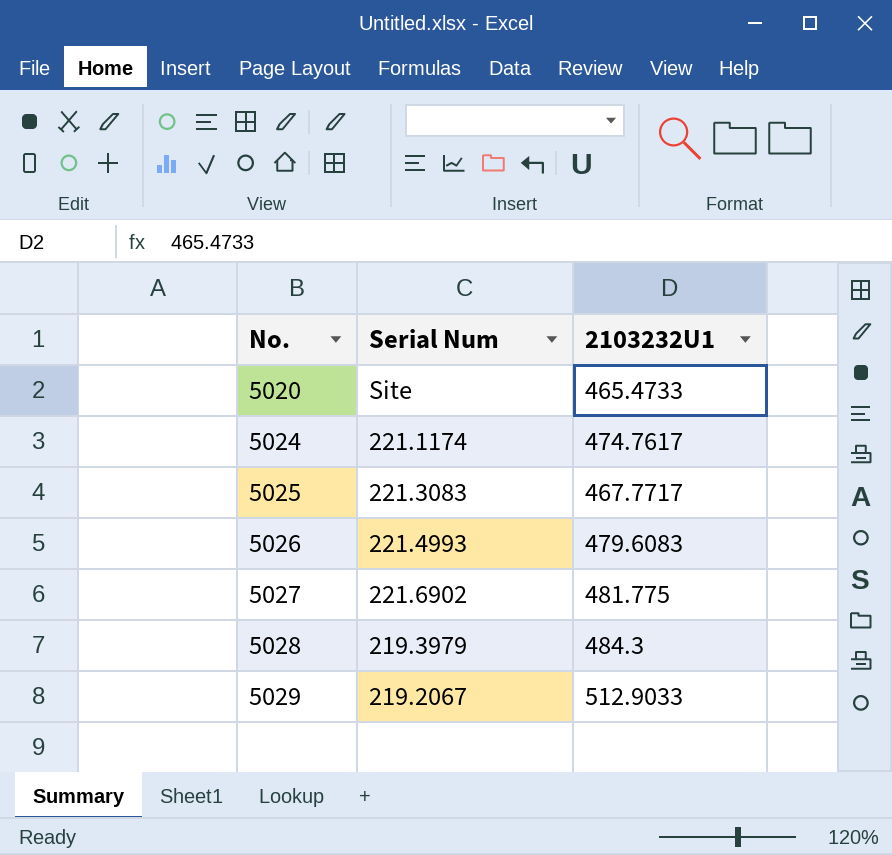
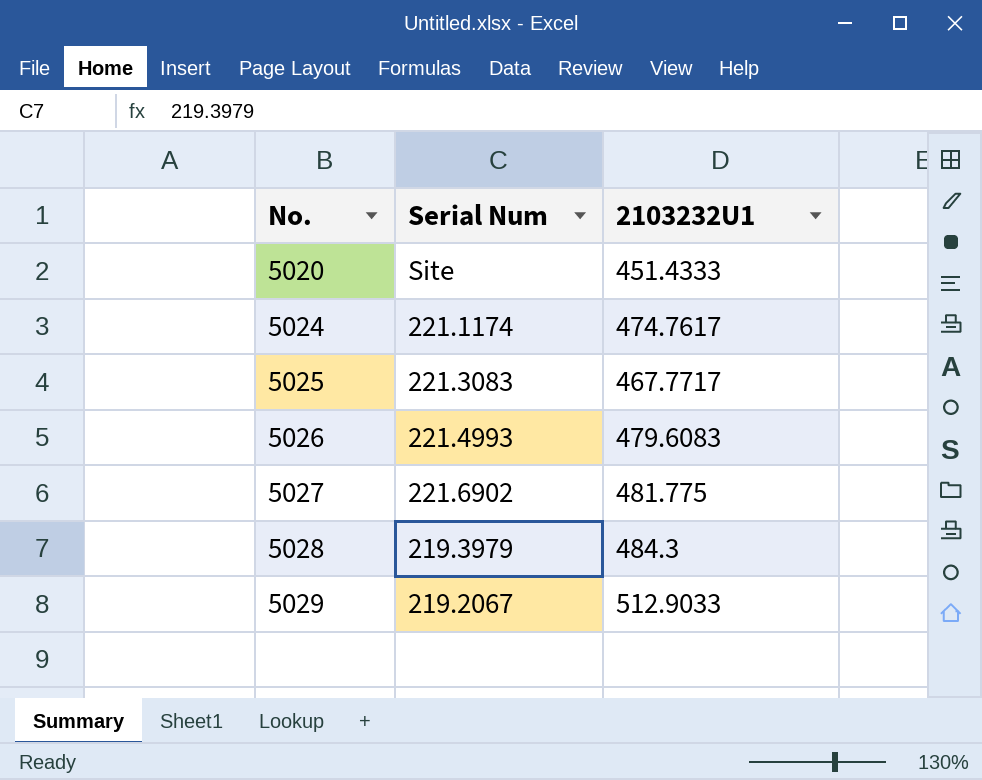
5020 | 2103232U1: 465.4733 -> 451.4333

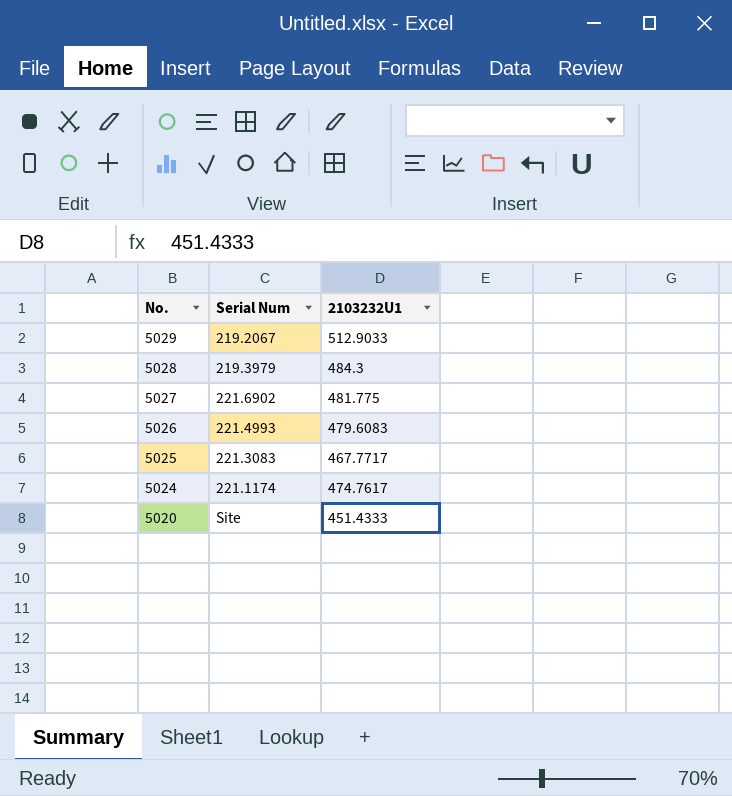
row order: No. ascending -> No. descending

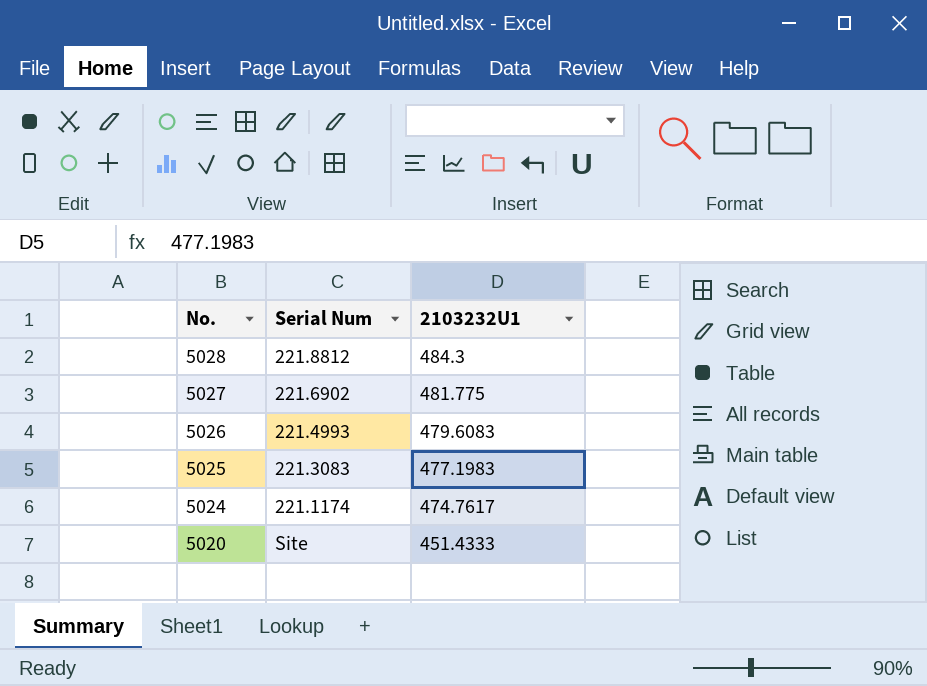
row 5029: 219.2067 | 512.9033 -> none
5028 | Serial Num: 219.3979 -> 221.8812
5025 | 2103232U1: 467.7717 -> 477.1983

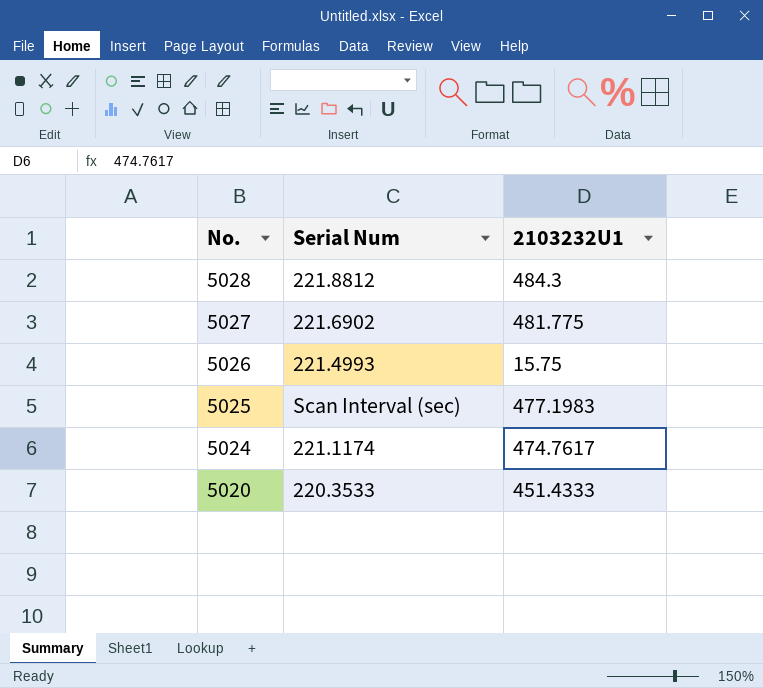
5026 | 2103232U1: 479.6083 -> 15.75
5025 | Serial Num: 221.3083 -> Scan Interval (sec)
5020 | Serial Num: Site -> 220.3533

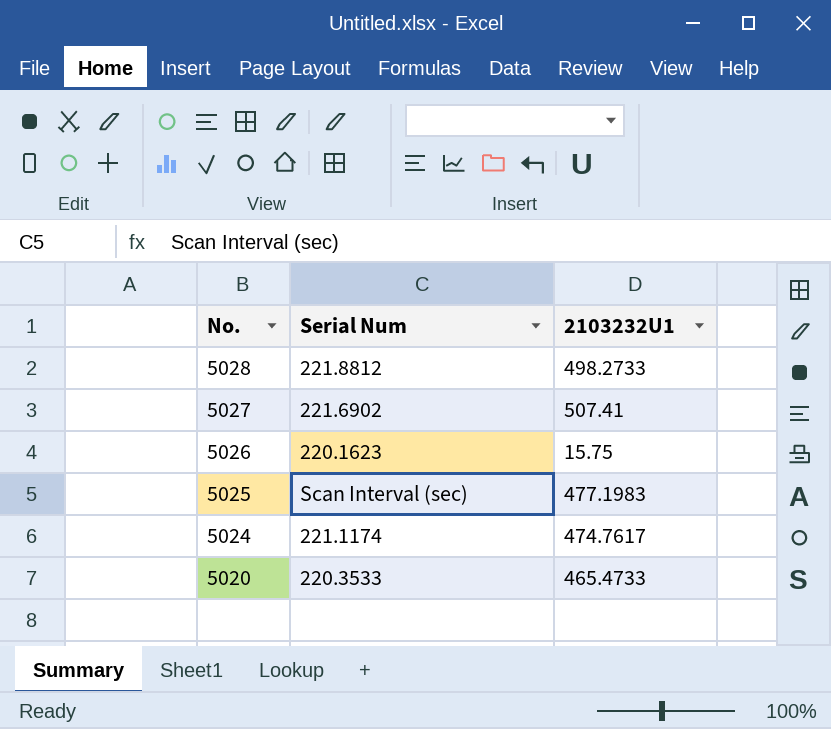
5028 | 2103232U1: 484.3 -> 498.2733
5027 | 2103232U1: 481.775 -> 507.41
5026 | Serial Num: 221.4993 -> 220.1623
5020 | 2103232U1: 451.4333 -> 465.4733

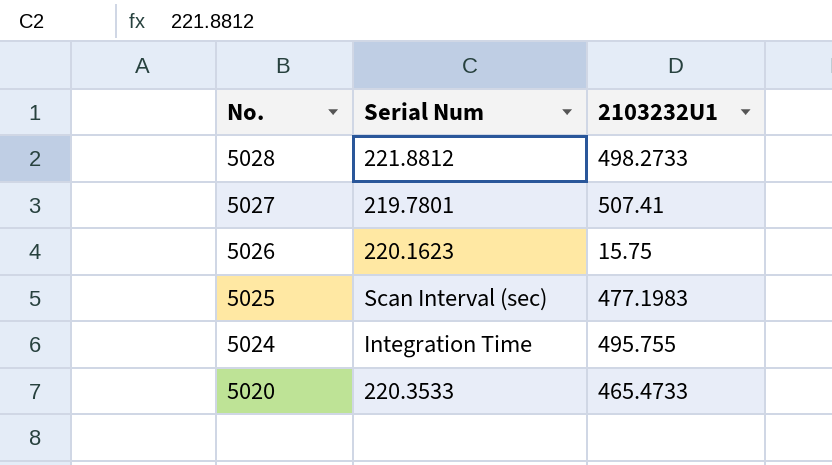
5027 | Serial Num: 221.6902 -> 219.7801
5024 | Serial Num: 221.1174 -> Integration Time
5024 | 2103232U1: 474.7617 -> 495.755

